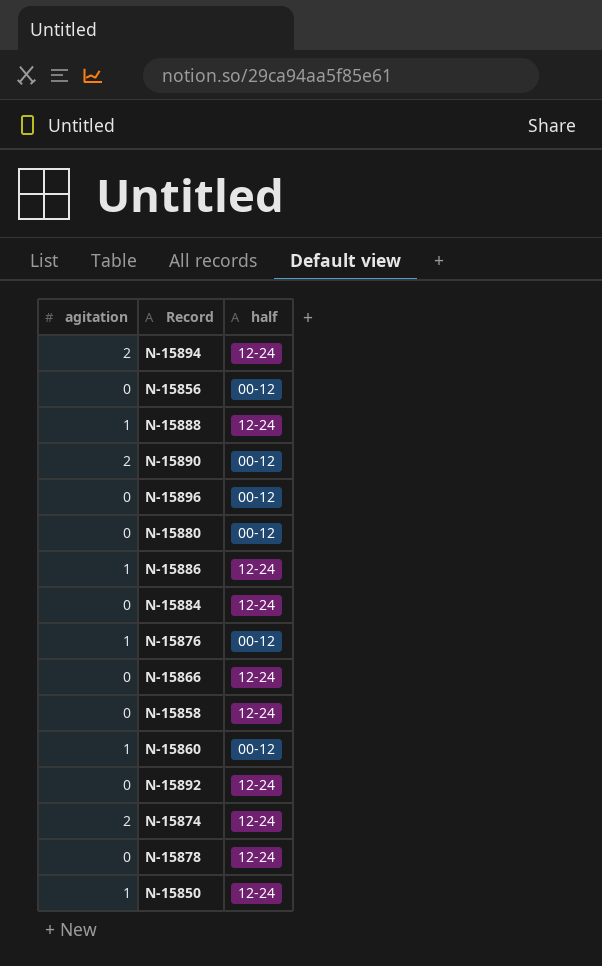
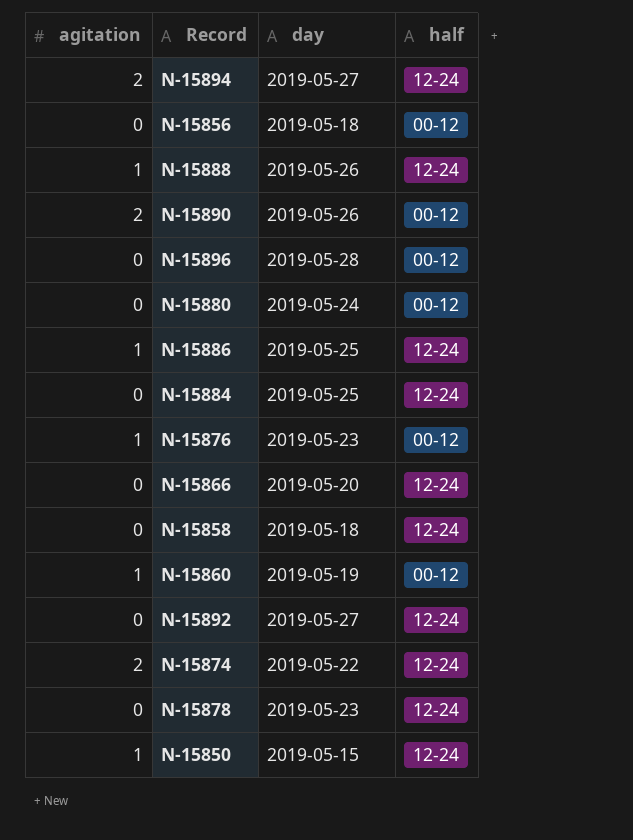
column day | position: none -> 3

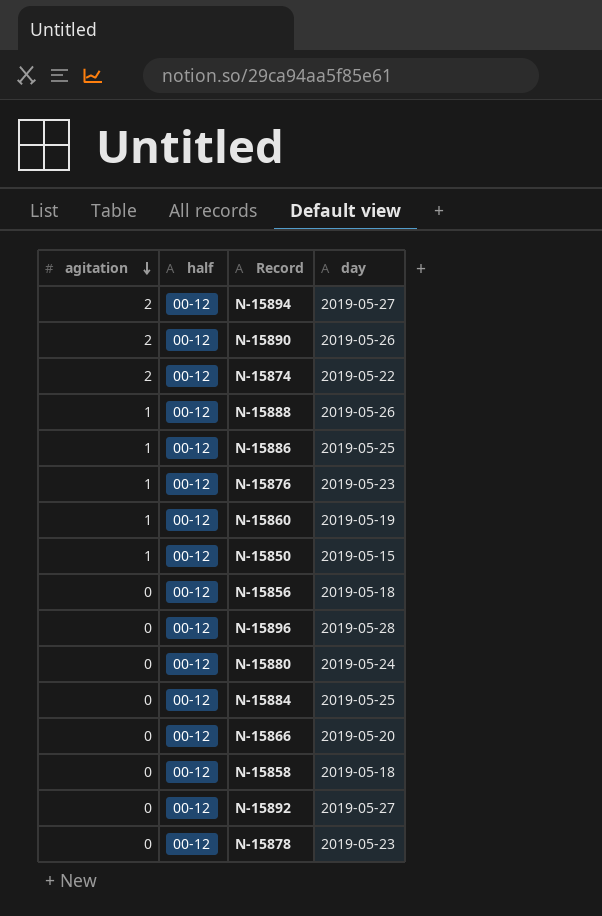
row order: none -> agitation descending
column half | position: 4 -> 2
N-15894 | half: 12-24 -> 00-12
N-15874 | half: 12-24 -> 00-12
N-15888 | half: 12-24 -> 00-12
N-15886 | half: 12-24 -> 00-12
N-15850 | half: 12-24 -> 00-12
N-15884 | half: 12-24 -> 00-12
N-15866 | half: 12-24 -> 00-12
N-15858 | half: 12-24 -> 00-12
N-15892 | half: 12-24 -> 00-12
N-15878 | half: 12-24 -> 00-12

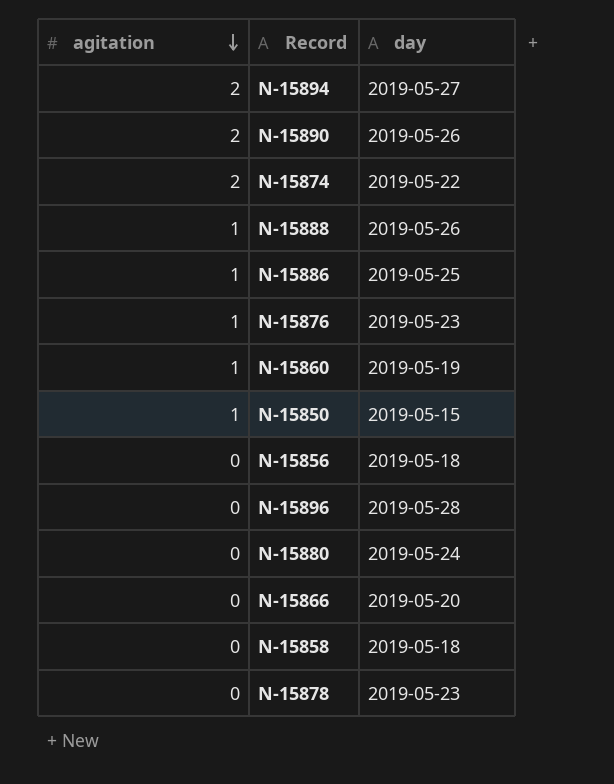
column half | position: 2 -> none
row N-15884: 0 | 00-12 | 2019-05-25 -> none
row N-15892: 0 | 00-12 | 2019-05-27 -> none

